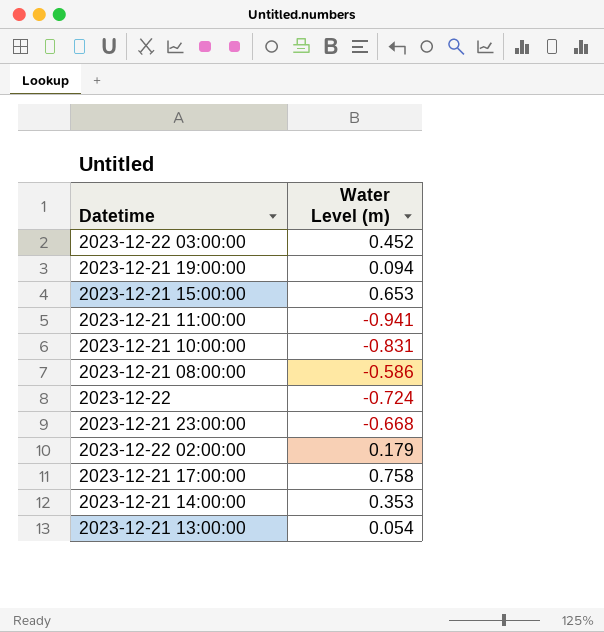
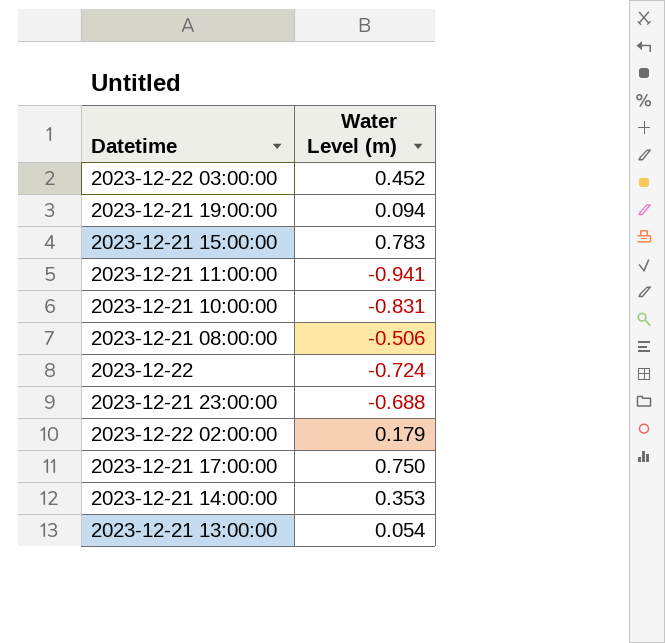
2023-12-21 15:00:00 | Water Level (m): 0.653 -> 0.783
2023-12-21 08:00:00 | Water Level (m): -0.586 -> -0.506
2023-12-21 23:00:00 | Water Level (m): -0.668 -> -0.688
2023-12-21 17:00:00 | Water Level (m): 0.758 -> 0.750

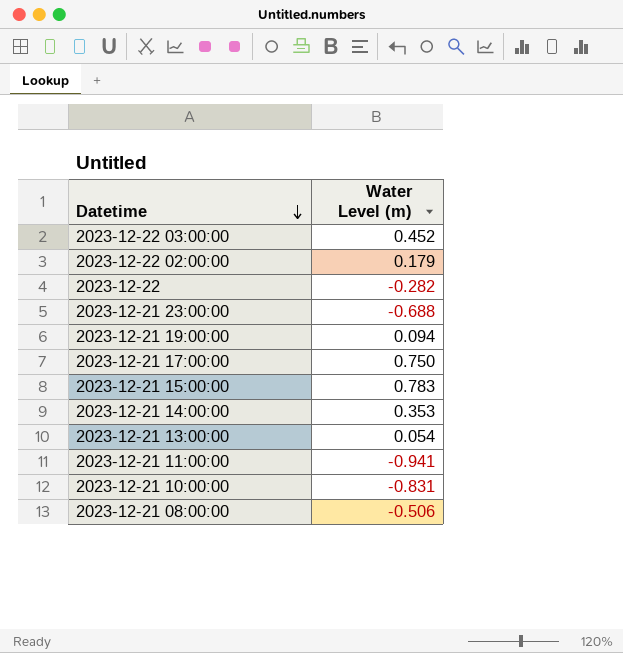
row order: none -> Datetime descending
2023-12-22 | Water Level (m): -0.724 -> -0.282

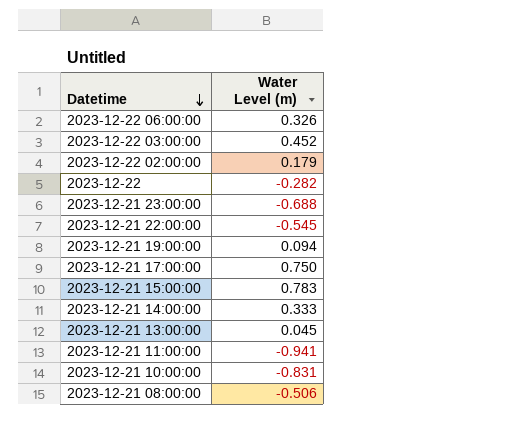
row 2023-12-22 06:00:00: none -> 0.326
row 2023-12-21 22:00:00: none -> -0.545
2023-12-21 14:00:00 | Water Level (m): 0.353 -> 0.333
2023-12-21 13:00:00 | Water Level (m): 0.054 -> 0.045

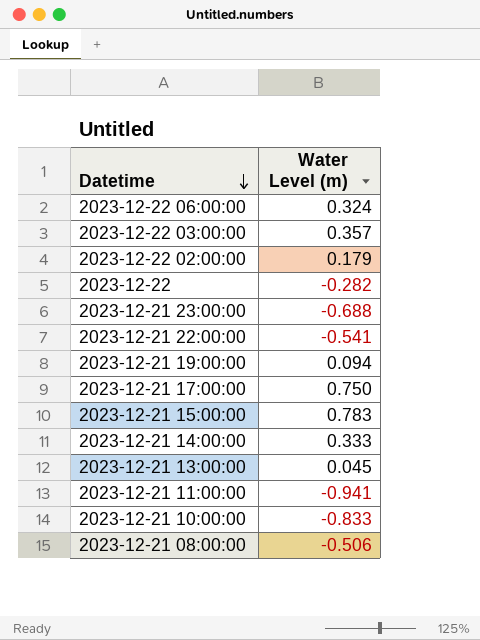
2023-12-22 06:00:00 | Water Level (m): 0.326 -> 0.324
2023-12-22 03:00:00 | Water Level (m): 0.452 -> 0.357
2023-12-21 22:00:00 | Water Level (m): -0.545 -> -0.541
2023-12-21 10:00:00 | Water Level (m): -0.831 -> -0.833

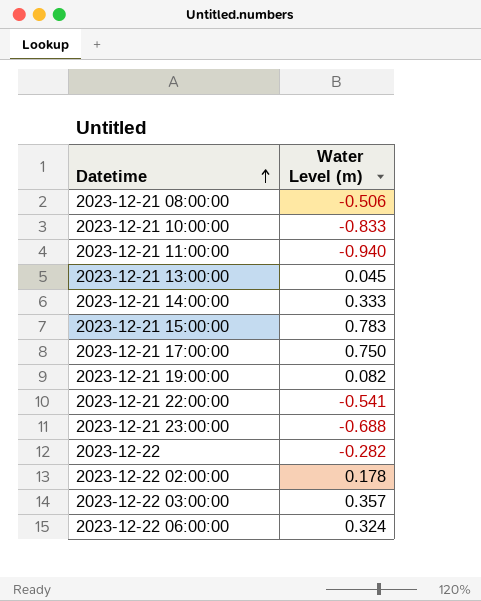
row order: Datetime descending -> Datetime ascending
2023-12-21 11:00:00 | Water Level (m): -0.941 -> -0.940
2023-12-21 19:00:00 | Water Level (m): 0.094 -> 0.082
2023-12-22 02:00:00 | Water Level (m): 0.179 -> 0.178

